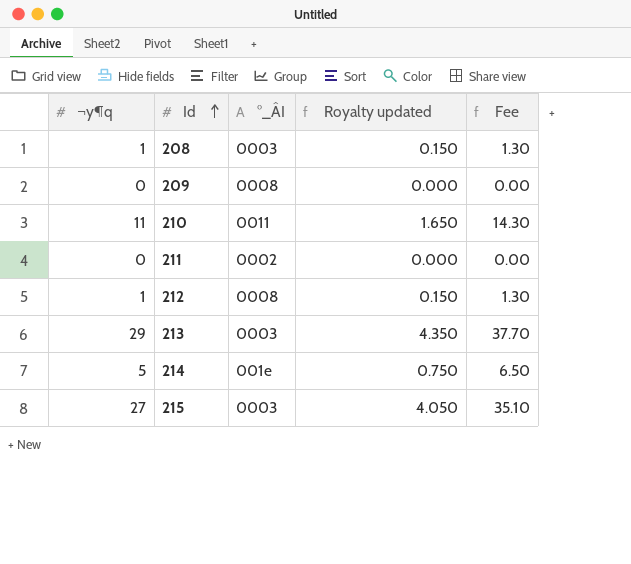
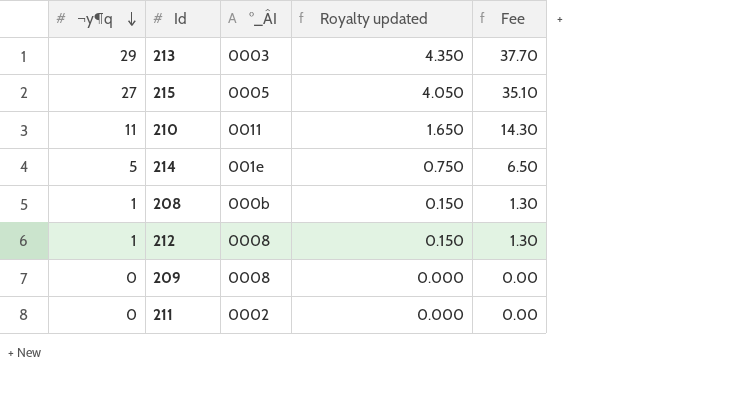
row order: Id ascending -> ¬y¶q descending
215 | °_ÂI: 0003 -> 0005
208 | °_ÂI: 0003 -> 000b

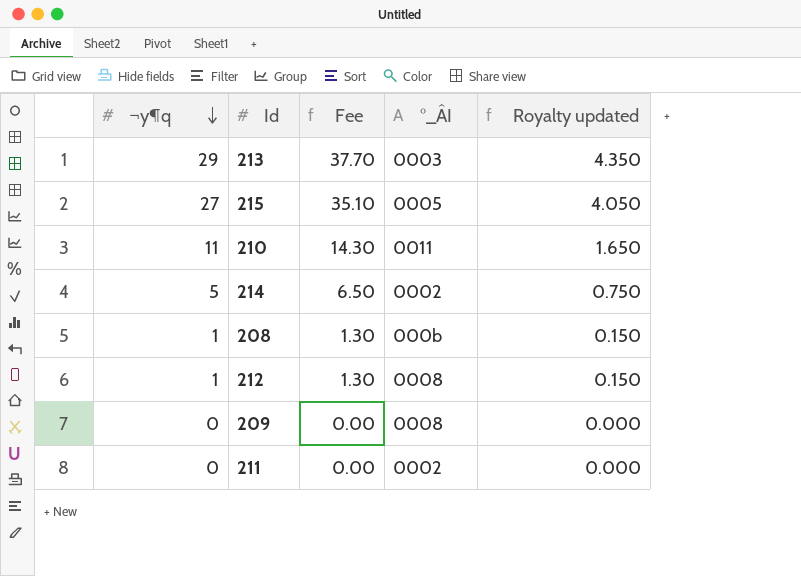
column Fee | position: 5 -> 3
214 | °_ÂI: 001e -> 0002

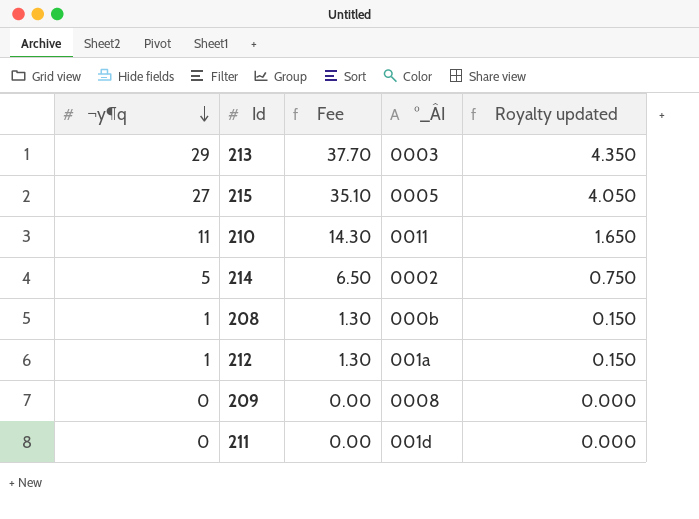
212 | °_ÂI: 0008 -> 001a
211 | °_ÂI: 0002 -> 001d

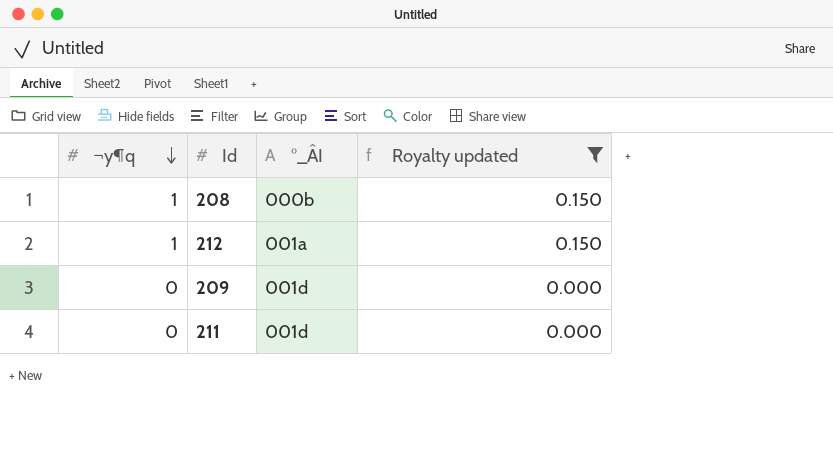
filter: none -> Royalty updated <= 0.150
column Fee | formula: [¬y¶q] * 1.3 -> none
209 | °_ÂI: 0008 -> 001d

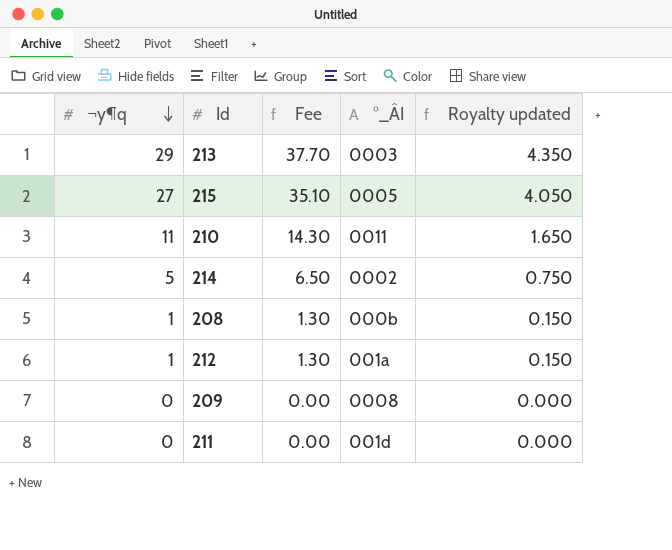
filter: Royalty updated <= 0.150 -> none
column Fee | formula: none -> [¬y¶q] * 1.3
209 | °_ÂI: 001d -> 0008

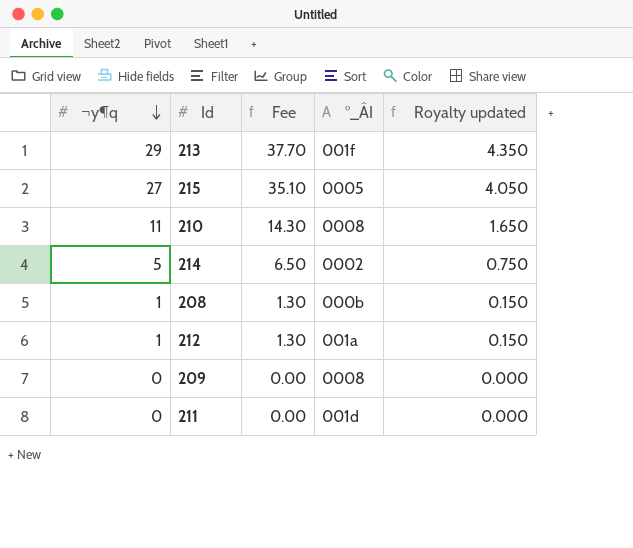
213 | °_ÂI: 0003 -> 001f
210 | °_ÂI: 0011 -> 0008

